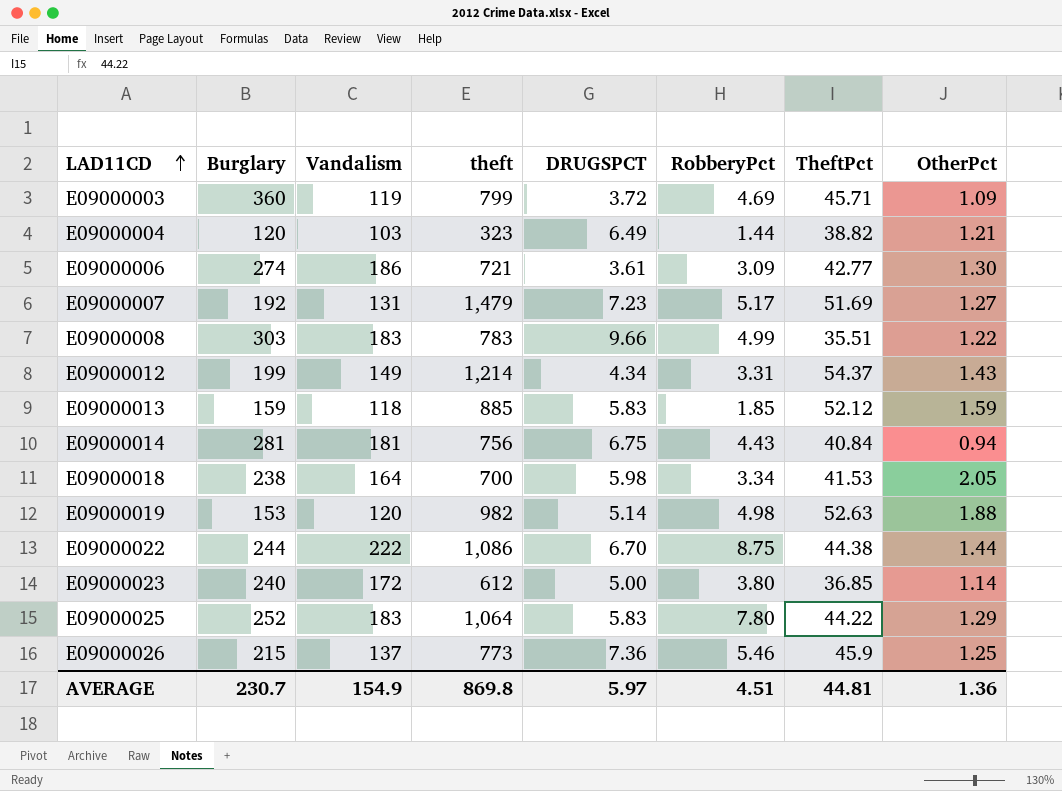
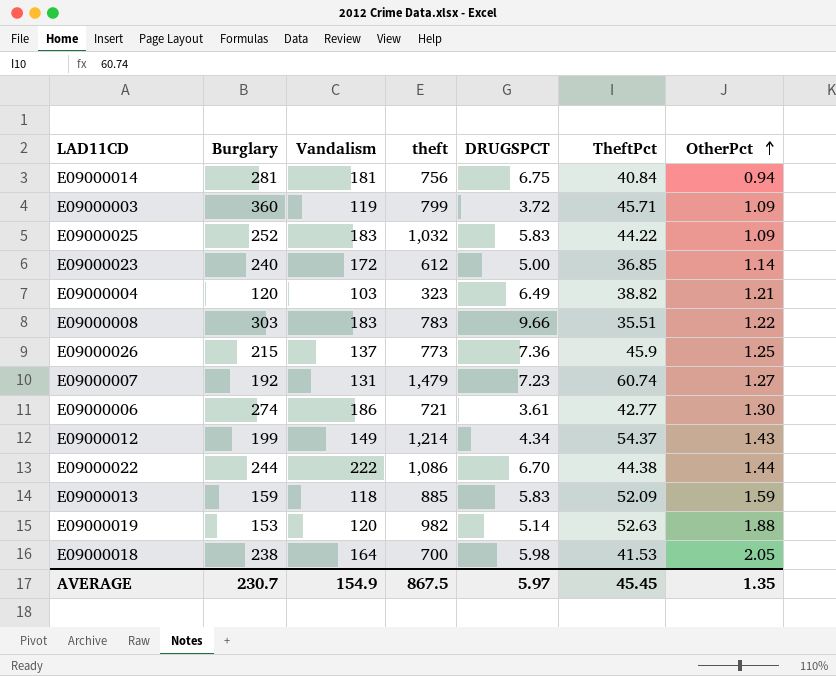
row order: LAD11CD ascending -> OtherPct ascending
column RobberyPct | position: 6 -> none
E09000025 | theft: 1,064 -> 1,032
E09000025 | OtherPct: 1.29 -> 1.09
E09000007 | TheftPct: 51.69 -> 60.74
E09000013 | TheftPct: 52.12 -> 52.09
AVERAGE | theft: 869.8 -> 867.5
AVERAGE | TheftPct: 44.81 -> 45.45
AVERAGE | OtherPct: 1.36 -> 1.35

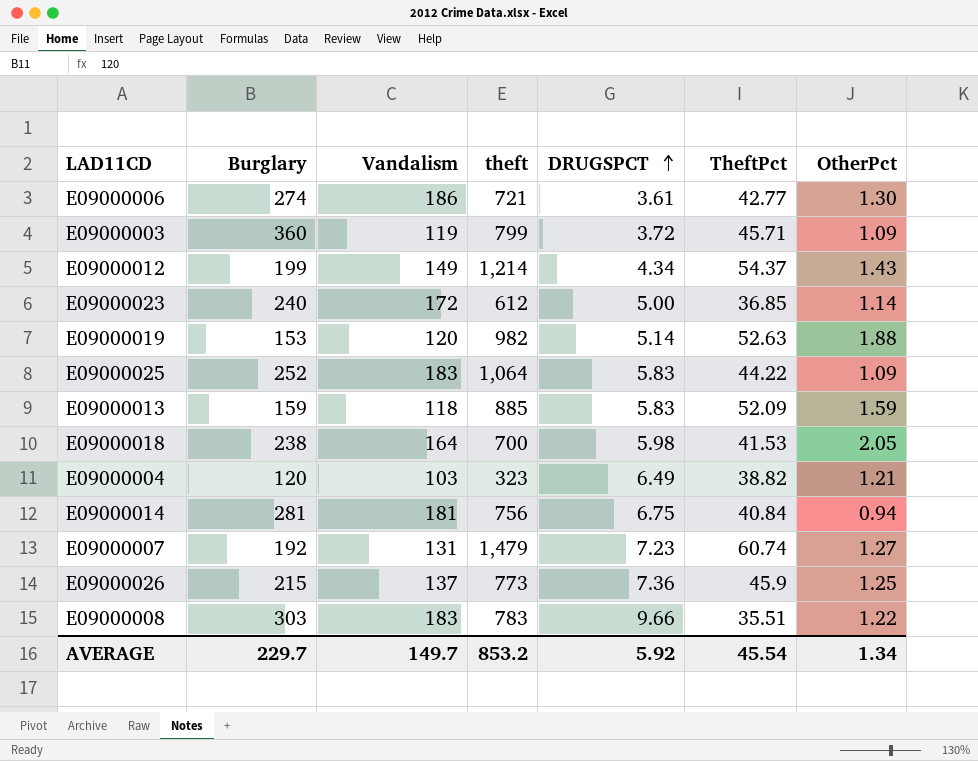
row order: OtherPct ascending -> DRUGSPCT ascending
row E09000022: 244 | 222 | 1,086 | 6.70 | 44.38 | 1.44 -> none
E09000025 | theft: 1,032 -> 1,064
AVERAGE | Burglary: 230.7 -> 229.7
AVERAGE | Vandalism: 154.9 -> 149.7
AVERAGE | theft: 867.5 -> 853.2
AVERAGE | DRUGSPCT: 5.97 -> 5.92
AVERAGE | TheftPct: 45.45 -> 45.54
AVERAGE | OtherPct: 1.35 -> 1.34

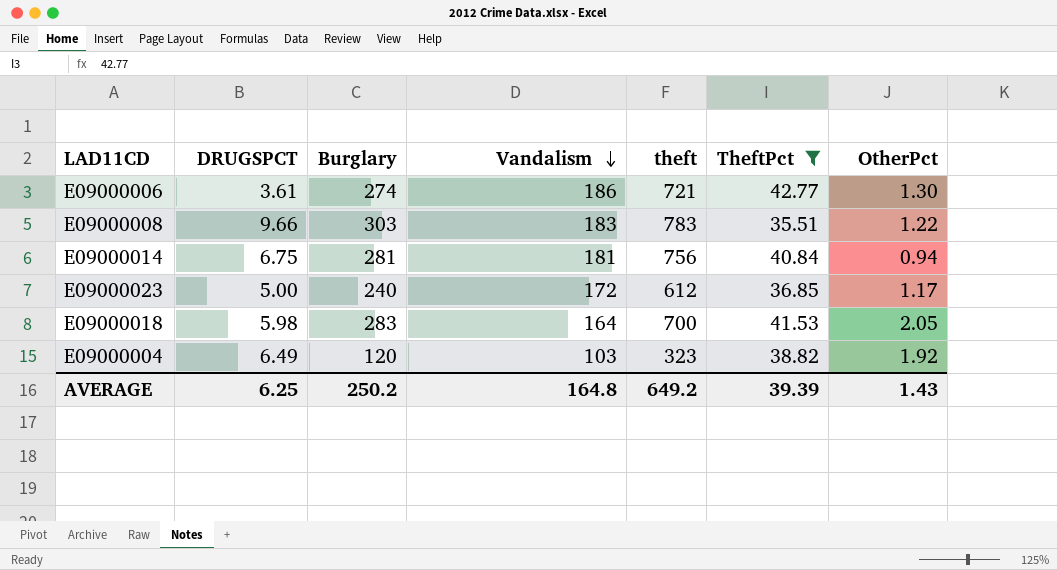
filter: none -> TheftPct <= 42.77
row order: DRUGSPCT ascending -> Vandalism descending
column DRUGSPCT | position: 5 -> 2
E09000023 | OtherPct: 1.14 -> 1.17
E09000018 | Burglary: 238 -> 283
E09000004 | OtherPct: 1.21 -> 1.92
AVERAGE | DRUGSPCT: 5.92 -> 6.25
AVERAGE | Burglary: 229.7 -> 250.2
AVERAGE | Vandalism: 149.7 -> 164.8
AVERAGE | theft: 853.2 -> 649.2
AVERAGE | TheftPct: 45.54 -> 39.39
AVERAGE | OtherPct: 1.34 -> 1.43

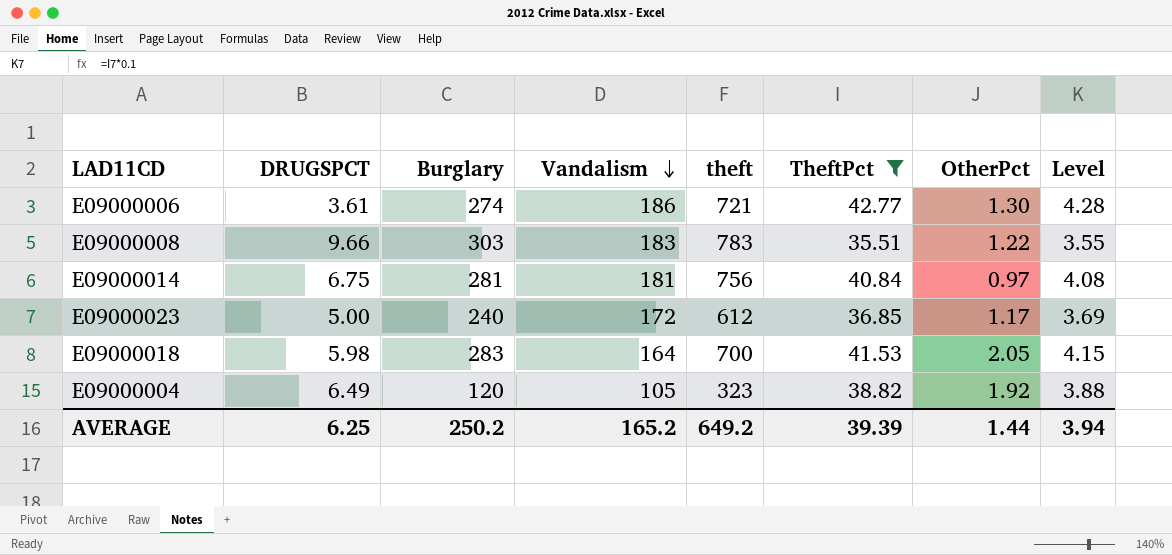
column Level | formula: none -> [TheftPct] * 0.1
E09000014 | OtherPct: 0.94 -> 0.97
E09000004 | Vandalism: 103 -> 105
AVERAGE | Vandalism: 164.8 -> 165.2
AVERAGE | OtherPct: 1.43 -> 1.44

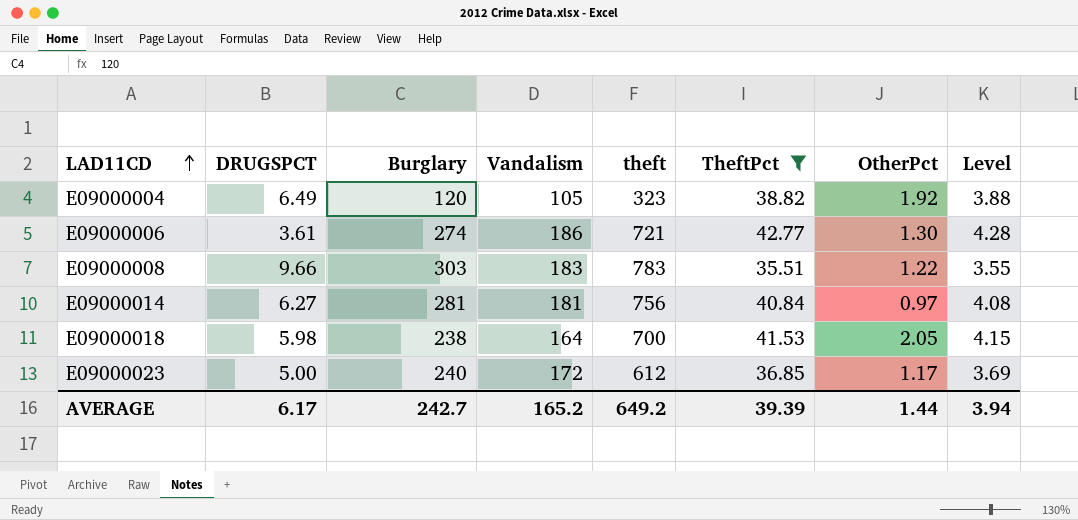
row order: Vandalism descending -> LAD11CD ascending
E09000014 | DRUGSPCT: 6.75 -> 6.27
E09000018 | Burglary: 283 -> 238
AVERAGE | DRUGSPCT: 6.25 -> 6.17
AVERAGE | Burglary: 250.2 -> 242.7

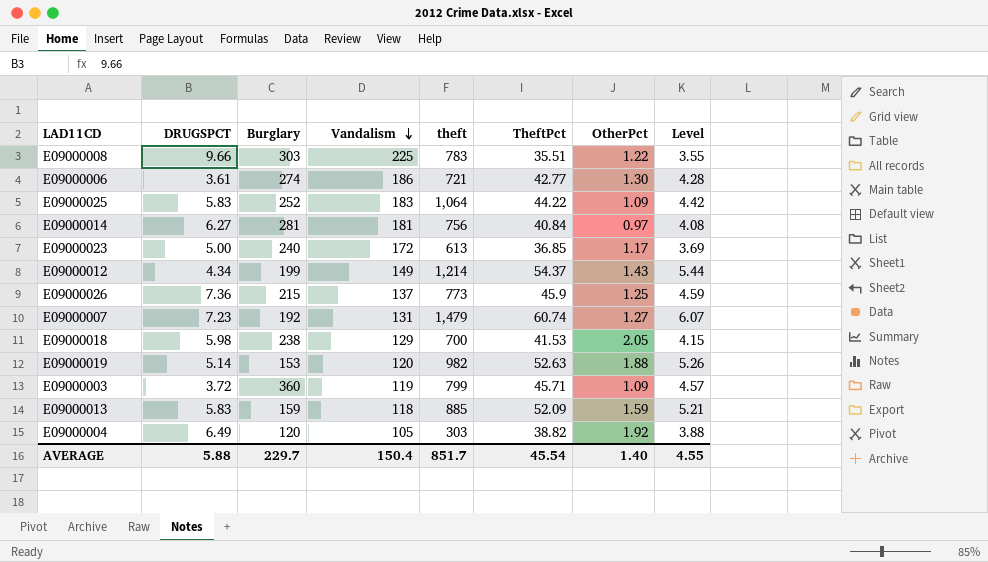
filter: TheftPct <= 42.77 -> none
row order: LAD11CD ascending -> Vandalism descending
E09000008 | Vandalism: 183 -> 225
E09000023 | theft: 612 -> 613
E09000018 | Vandalism: 164 -> 129
E09000004 | theft: 323 -> 303
AVERAGE | DRUGSPCT: 6.17 -> 5.88
AVERAGE | Burglary: 242.7 -> 229.7
AVERAGE | Vandalism: 165.2 -> 150.4
AVERAGE | theft: 649.2 -> 851.7
AVERAGE | TheftPct: 39.39 -> 45.54
AVERAGE | OtherPct: 1.44 -> 1.40
AVERAGE | Level: 3.94 -> 4.55

